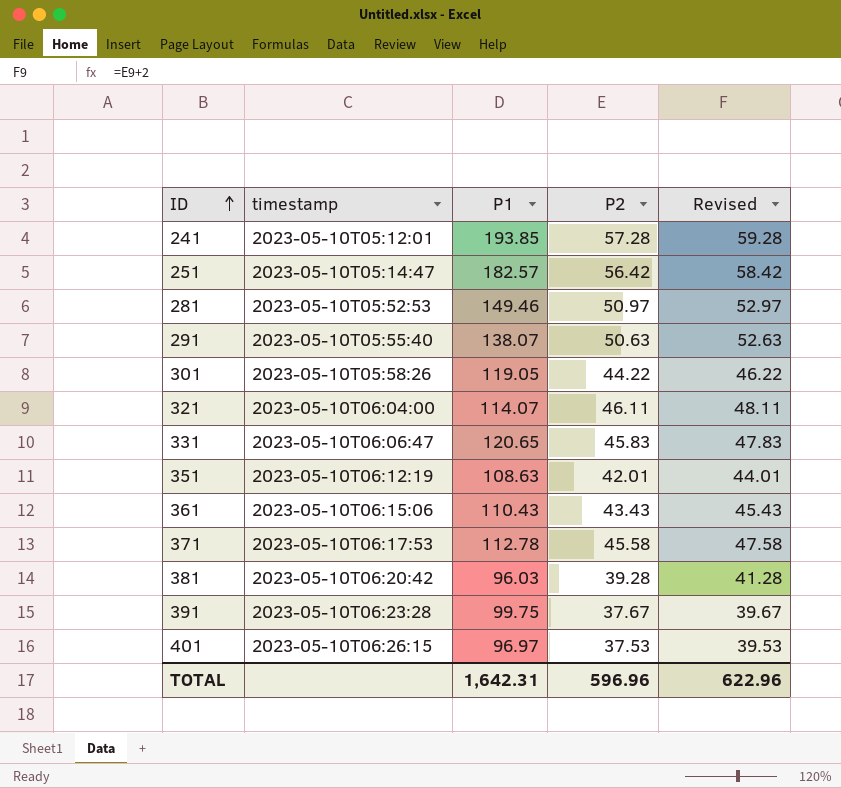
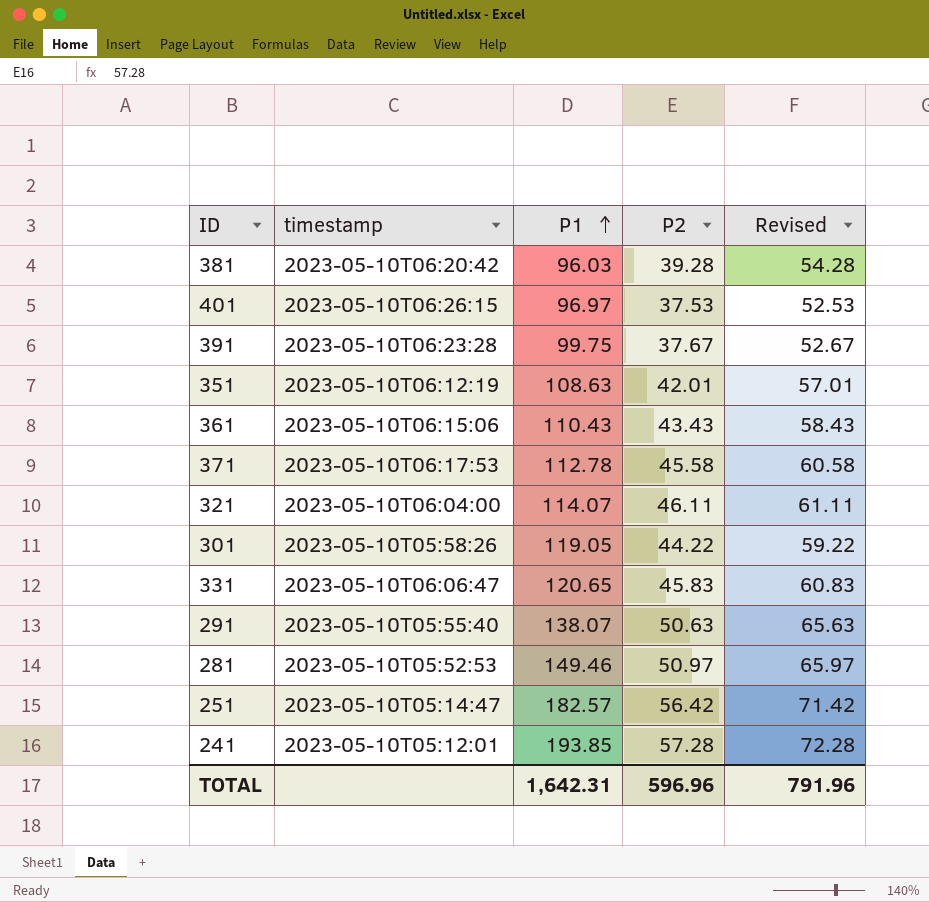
row order: ID ascending -> P1 ascending
column Revised | formula: [P2] + 2 -> [P2] + 15
TOTAL | Revised: 622.96 -> 791.96

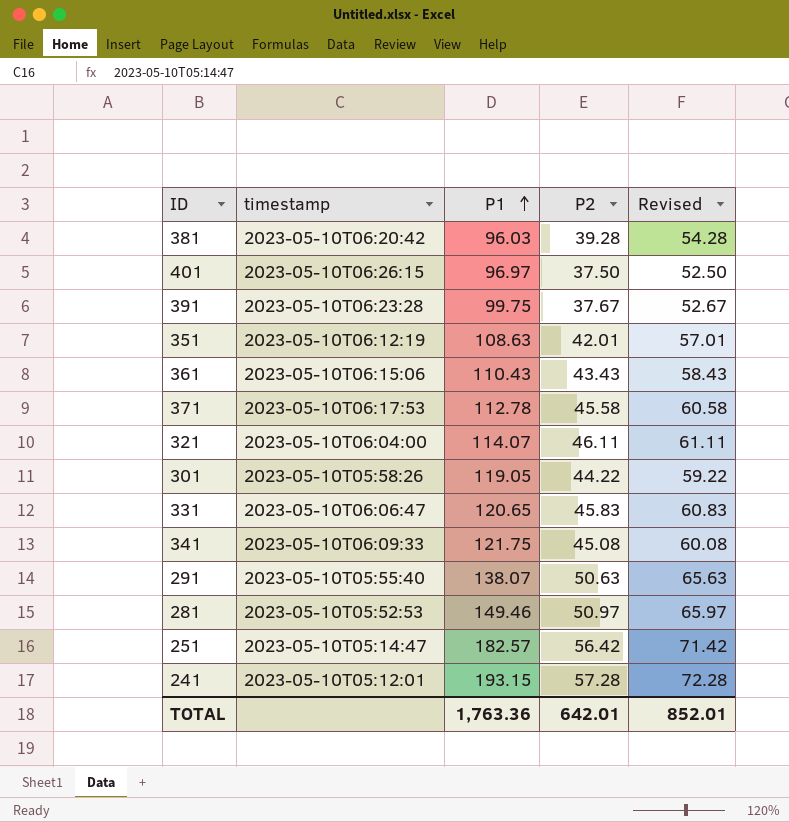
401 | P2: 37.53 -> 37.50
401 | Revised: 52.53 -> 52.50
row 341: none -> 2023-05-10T06:09:33 | 121.75 | 45.08 | 60.08
241 | P1: 193.85 -> 193.15
TOTAL | P1: 1,642.31 -> 1,763.36
TOTAL | P2: 596.96 -> 642.01
TOTAL | Revised: 791.96 -> 852.01

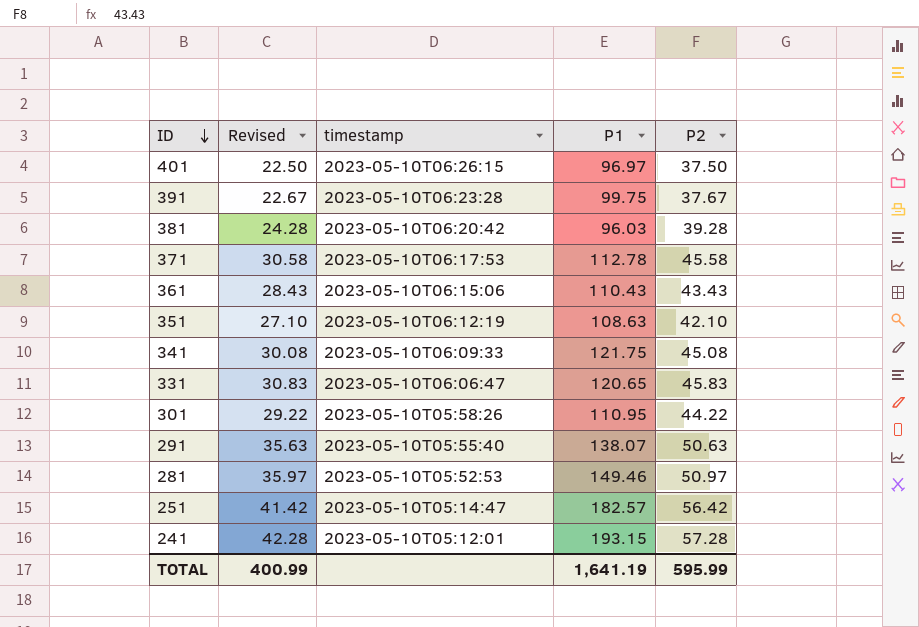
row order: P1 ascending -> ID descending
column Revised | formula: [P2] + 15 -> [P2] - 15
column Revised | position: 5 -> 2
row 321: 2023-05-10T06:04:00 | 114.07 | 46.11 | 61.11 -> none
351 | P2: 42.01 -> 42.10
301 | P1: 119.05 -> 110.95
TOTAL | Revised: 852.01 -> 400.99
TOTAL | P1: 1,763.36 -> 1,641.19
TOTAL | P2: 642.01 -> 595.99

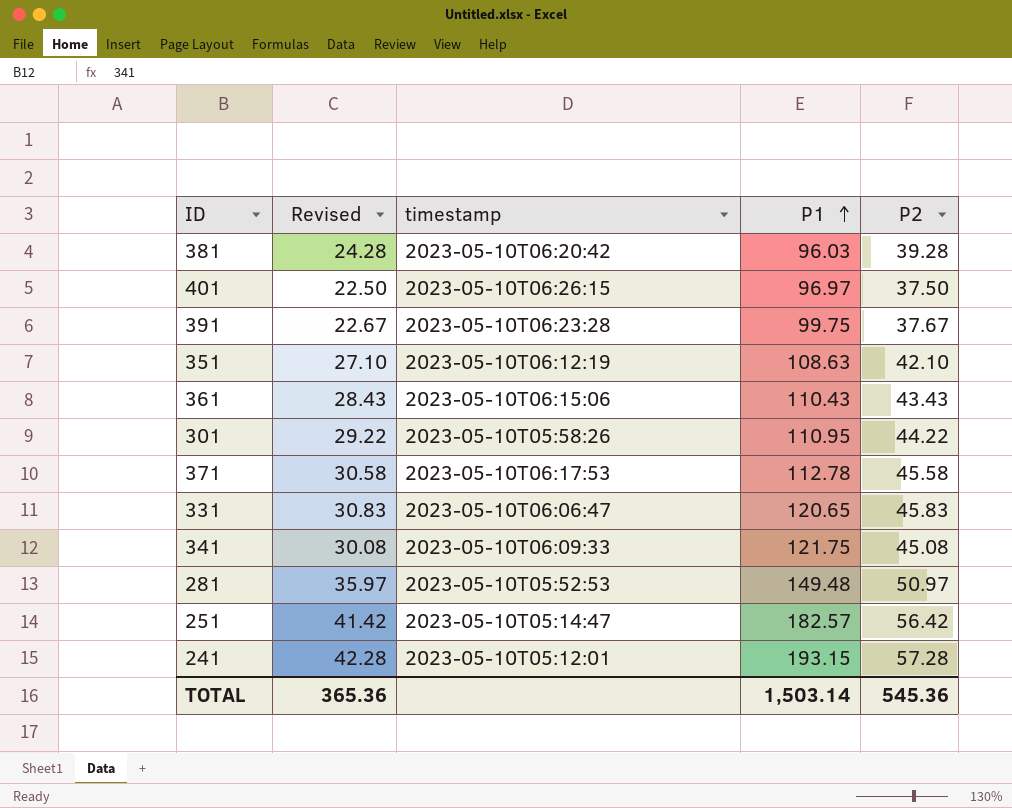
row order: ID descending -> P1 ascending
row 291: 35.63 | 2023-05-10T05:55:40 | 138.07 | 50.63 -> none
281 | P1: 149.46 -> 149.48
TOTAL | Revised: 400.99 -> 365.36
TOTAL | P1: 1,641.19 -> 1,503.14
TOTAL | P2: 595.99 -> 545.36

